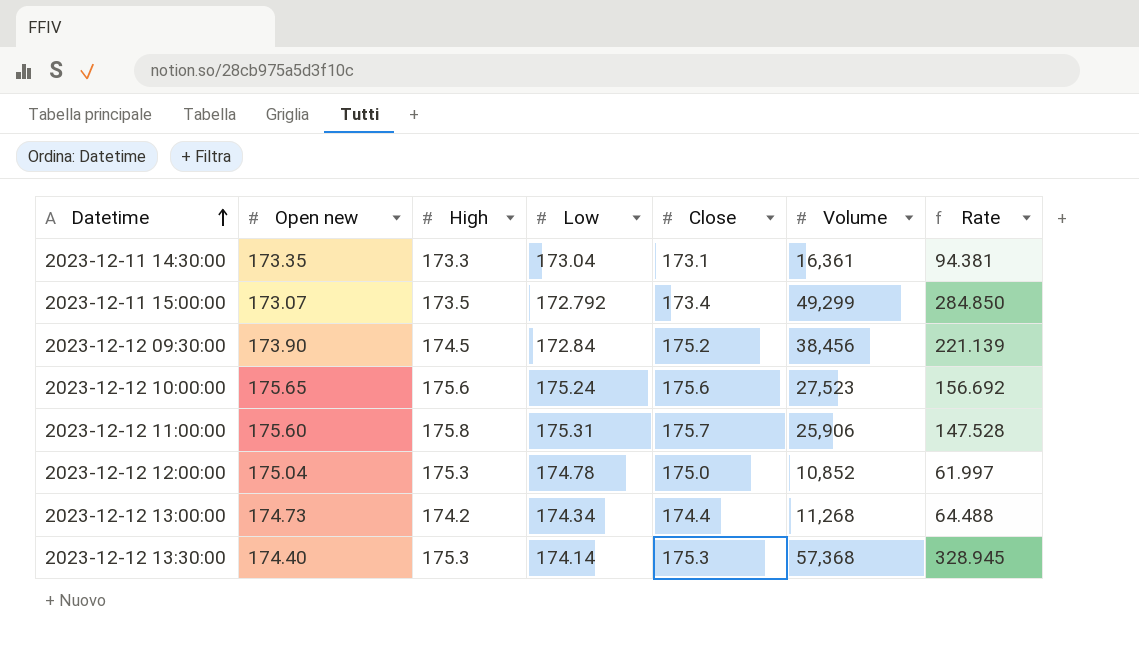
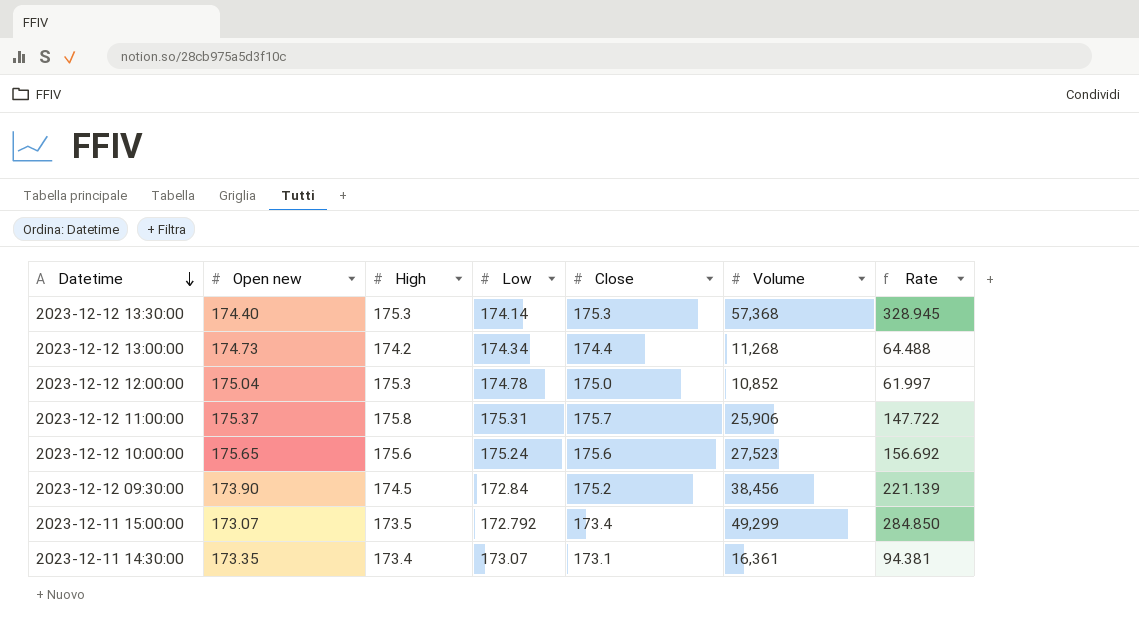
row order: Datetime ascending -> Datetime descending
2023-12-12 11:00:00 | Open new: 175.60 -> 175.37
2023-12-12 11:00:00 | Rate: 147.528 -> 147.722
2023-12-11 14:30:00 | High: 173.3 -> 173.4
2023-12-11 14:30:00 | Low: 173.04 -> 173.07

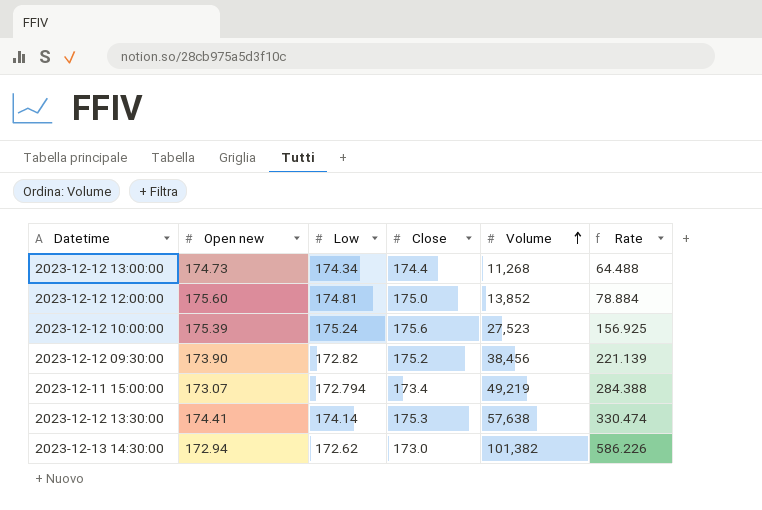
row order: Datetime descending -> Volume ascending
column High | position: 3 -> none
row 2023-12-12 11:00:00: 175.37 | 175.8 | 175.31 | 175.7 | 25,906 | 147.722 -> none
row 2023-12-11 14:30:00: 173.35 | 173.4 | 173.07 | 173.1 | 16,361 | 94.381 -> none
2023-12-12 12:00:00 | Open new: 175.04 -> 175.60
2023-12-12 12:00:00 | Low: 174.78 -> 174.81
2023-12-12 12:00:00 | Volume: 10,852 -> 13,852
2023-12-12 12:00:00 | Rate: 61.997 -> 78.884
2023-12-12 10:00:00 | Open new: 175.65 -> 175.39
2023-12-12 10:00:00 | Rate: 156.692 -> 156.925
2023-12-12 09:30:00 | Low: 172.84 -> 172.82
2023-12-11 15:00:00 | Low: 172.792 -> 172.794
2023-12-11 15:00:00 | Volume: 49,299 -> 49,219
2023-12-11 15:00:00 | Rate: 284.850 -> 284.388
2023-12-12 13:30:00 | Open new: 174.40 -> 174.41
2023-12-12 13:30:00 | Volume: 57,368 -> 57,638
2023-12-12 13:30:00 | Rate: 328.945 -> 330.474
row 2023-12-13 14:30:00: none -> 172.94 | 172.62 | 173.0 | 101,382 | 586.226

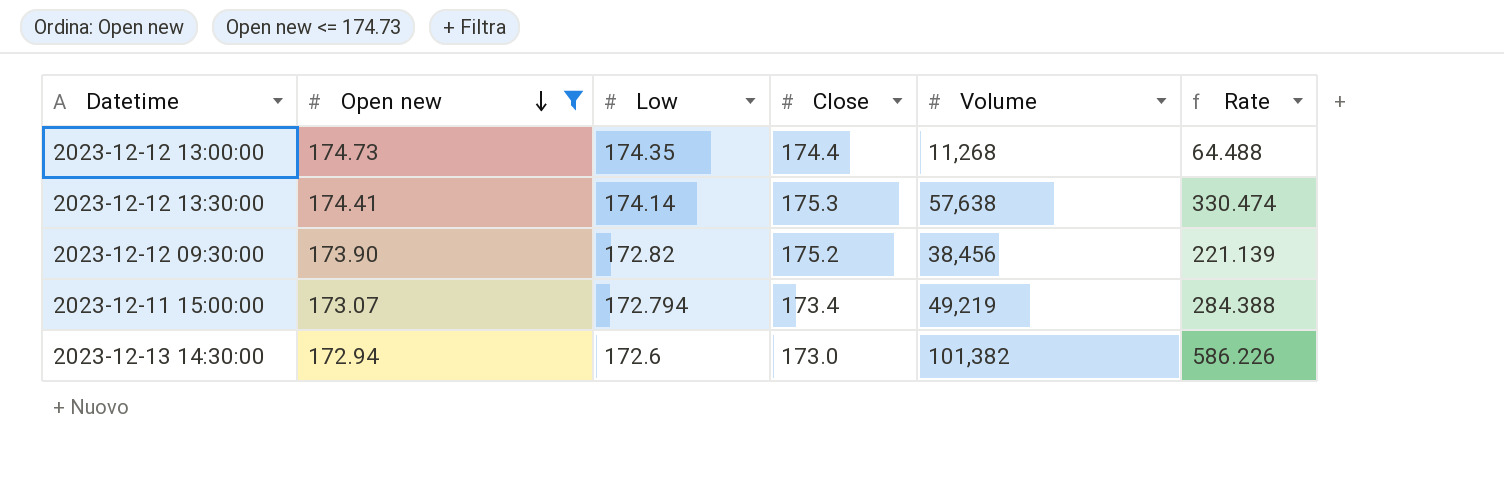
filter: none -> Open new <= 174.73
row order: Volume ascending -> Open new descending
2023-12-12 13:00:00 | Low: 174.34 -> 174.35
2023-12-13 14:30:00 | Low: 172.62 -> 172.6

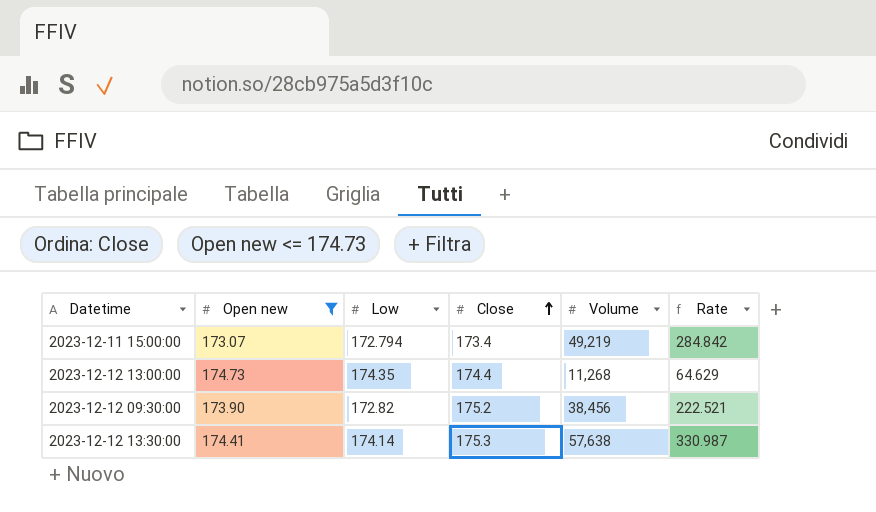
row order: Open new descending -> Close ascending
column Rate | formula: [Volume] / [Open new] -> [Volume] / [Low]
row 2023-12-13 14:30:00: 172.94 | 172.6 | 173.0 | 101,382 | 586.226 -> none

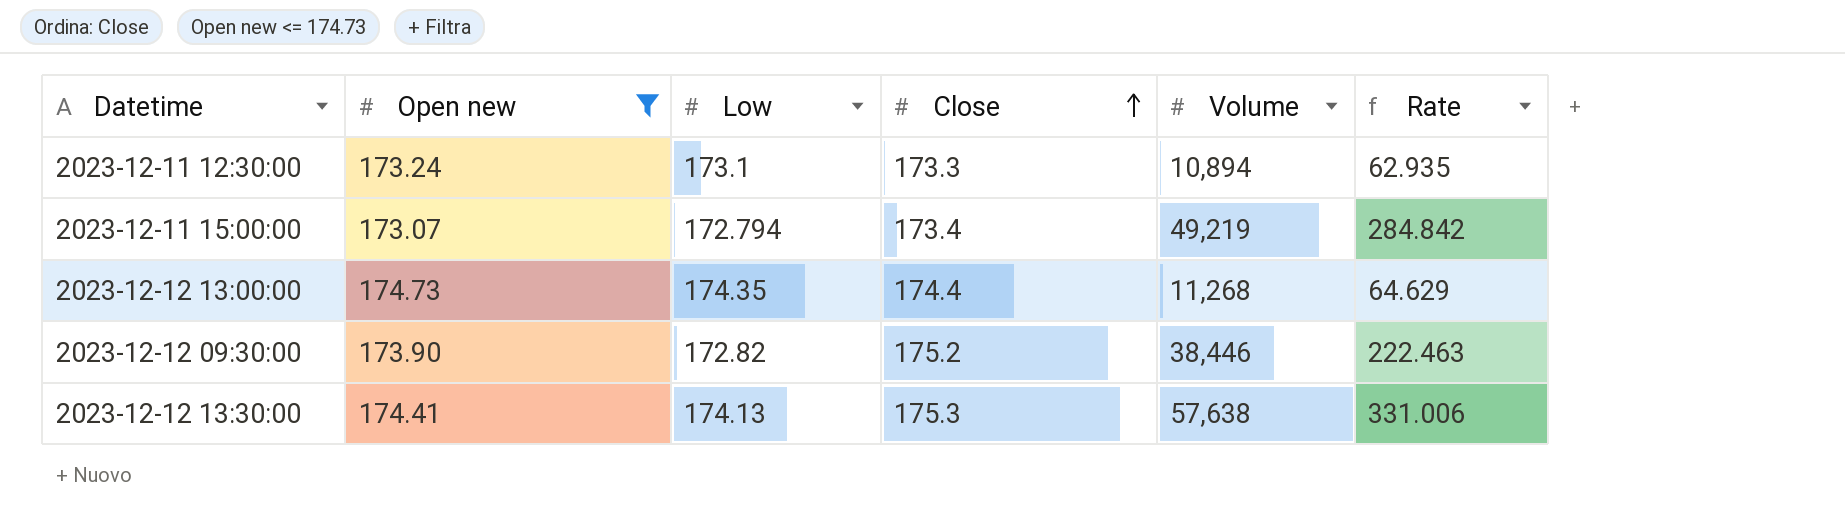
row 2023-12-11 12:30:00: none -> 173.24 | 173.1 | 173.3 | 10,894 | 62.935
2023-12-12 09:30:00 | Volume: 38,456 -> 38,446
2023-12-12 09:30:00 | Rate: 222.521 -> 222.463
2023-12-12 13:30:00 | Low: 174.14 -> 174.13
2023-12-12 13:30:00 | Rate: 330.987 -> 331.006

